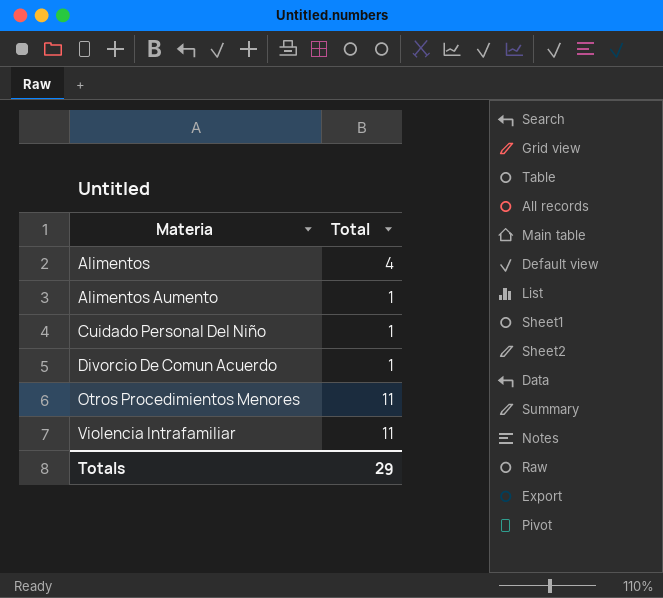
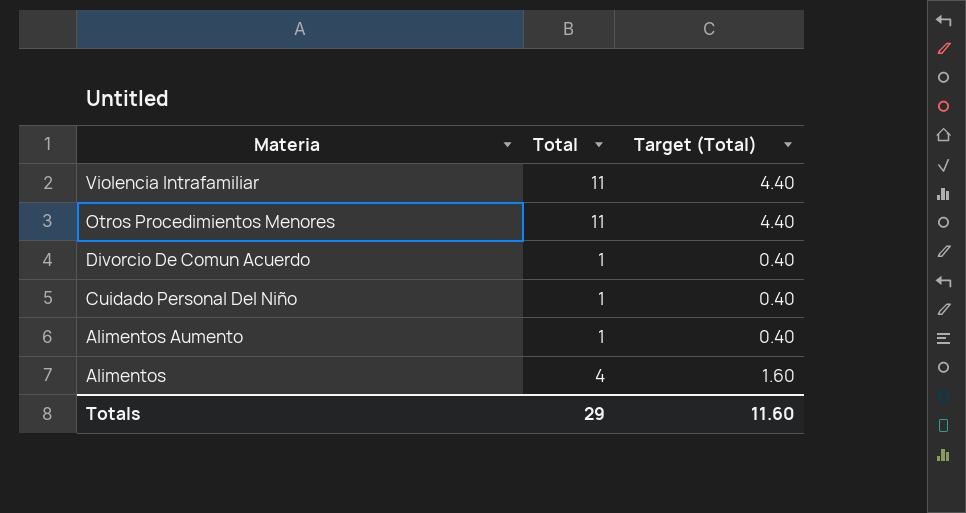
row order: Materia ascending -> Materia descending
column Target (Total) | formula: none -> [Total] * 0.4

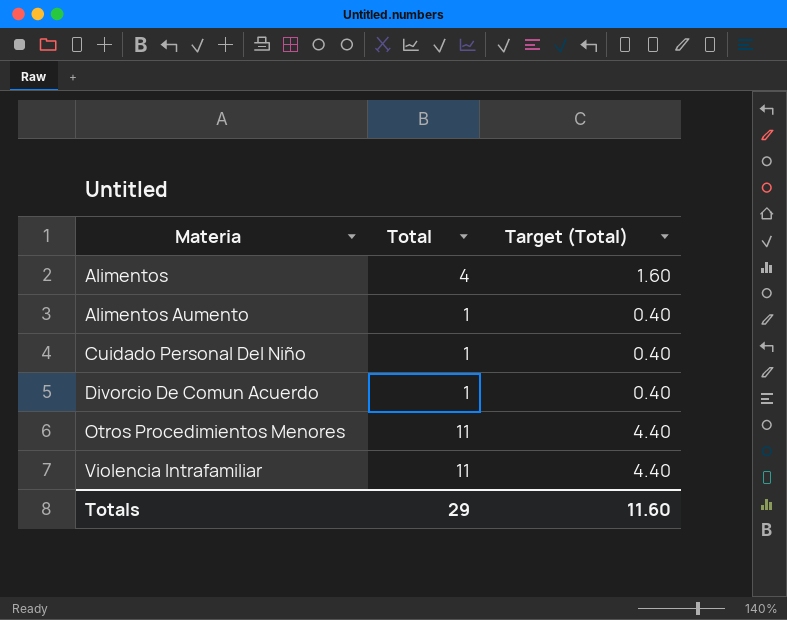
row order: Materia descending -> Materia ascending

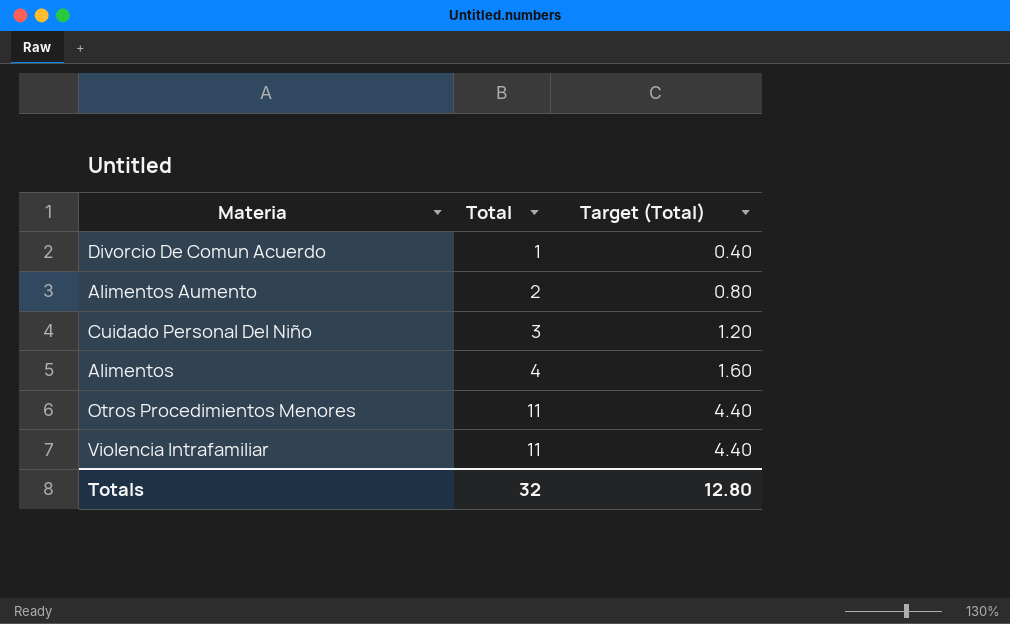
row order: Materia ascending -> Total ascending
Alimentos Aumento | Total: 1 -> 2
Alimentos Aumento | Target (Total): 0.40 -> 0.80
Cuidado Personal Del Niño | Total: 1 -> 3
Cuidado Personal Del Niño | Target (Total): 0.40 -> 1.20
Totals | Total: 29 -> 32
Totals | Target (Total): 11.60 -> 12.80

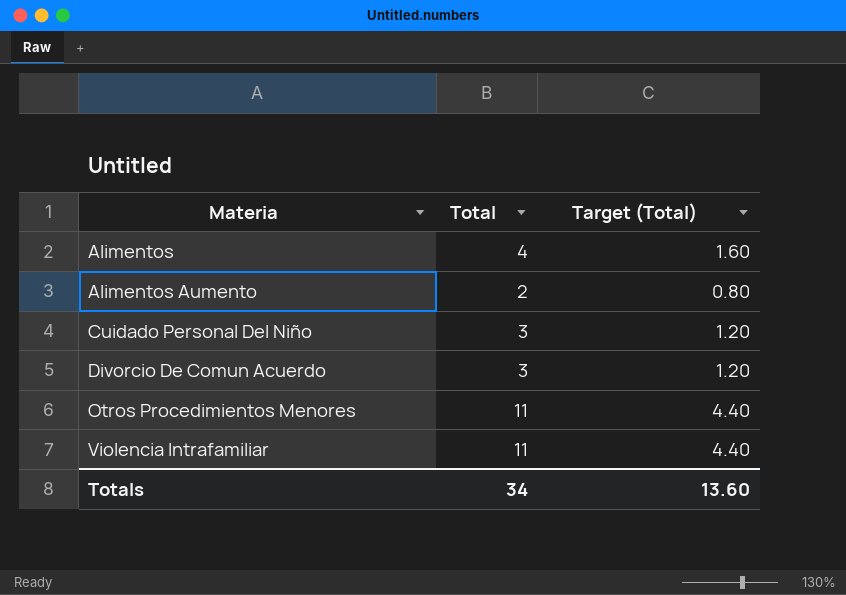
row order: Total ascending -> Materia ascending
Divorcio De Comun Acuerdo | Total: 1 -> 3
Divorcio De Comun Acuerdo | Target (Total): 0.40 -> 1.20
Totals | Total: 32 -> 34
Totals | Target (Total): 12.80 -> 13.60

